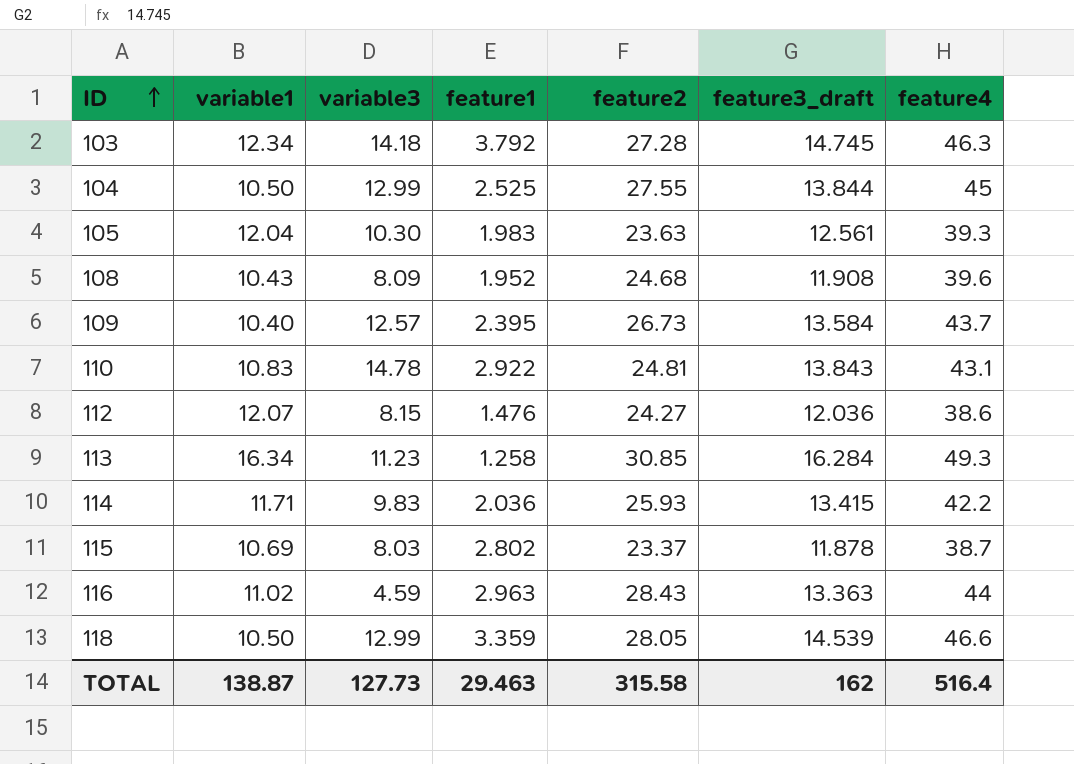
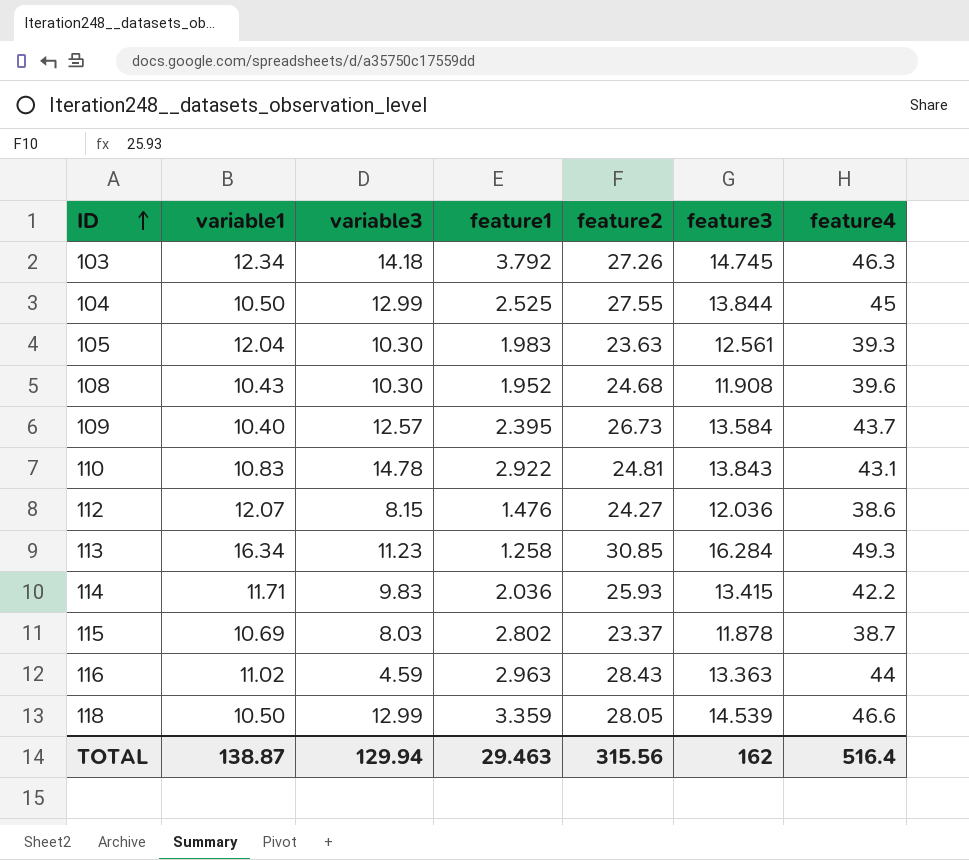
column name: feature3_draft -> feature3
103 | feature2: 27.28 -> 27.26
108 | variable3: 8.09 -> 10.30
TOTAL | variable3: 127.73 -> 129.94
TOTAL | feature2: 315.58 -> 315.56

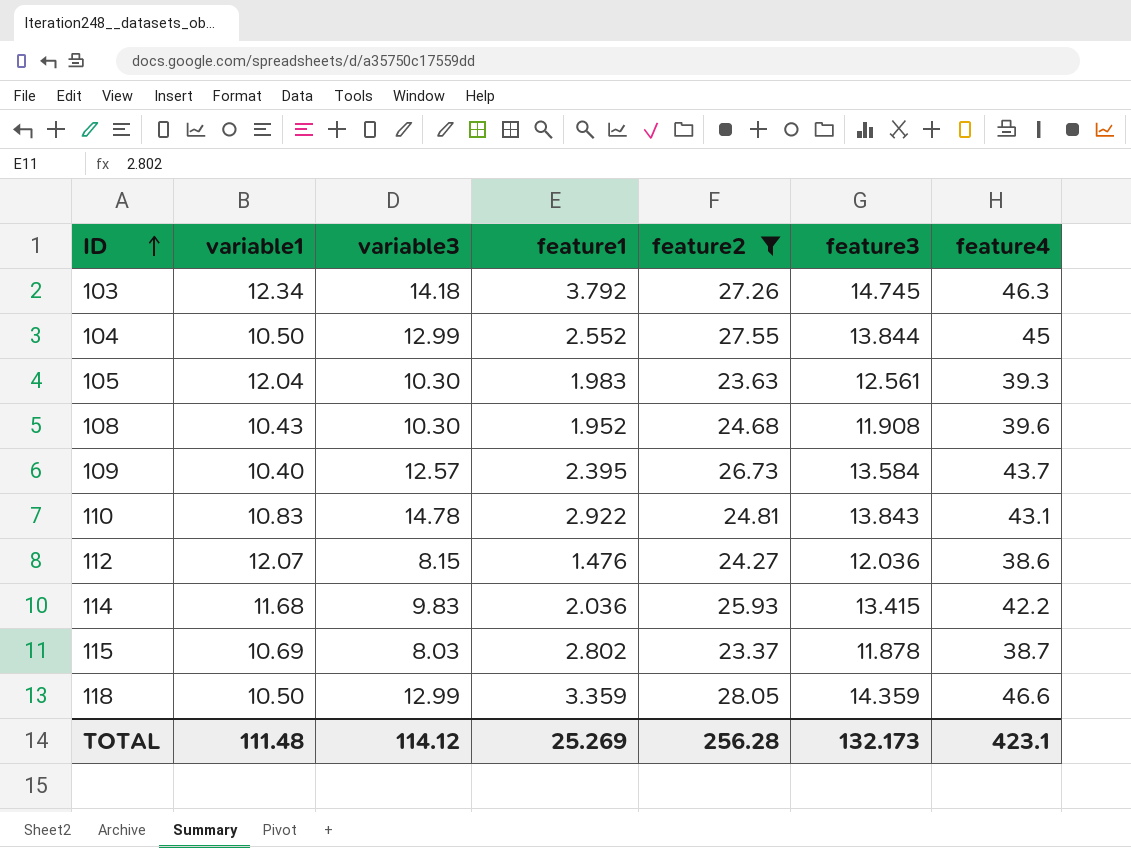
filter: none -> feature2 <= 28.05
104 | feature1: 2.525 -> 2.552
114 | variable1: 11.71 -> 11.68
118 | feature3: 14.539 -> 14.359
TOTAL | variable1: 138.87 -> 111.48
TOTAL | variable3: 129.94 -> 114.12
TOTAL | feature1: 29.463 -> 25.269
TOTAL | feature2: 315.56 -> 256.28
TOTAL | feature3: 162 -> 132.173
TOTAL | feature4: 516.4 -> 423.1

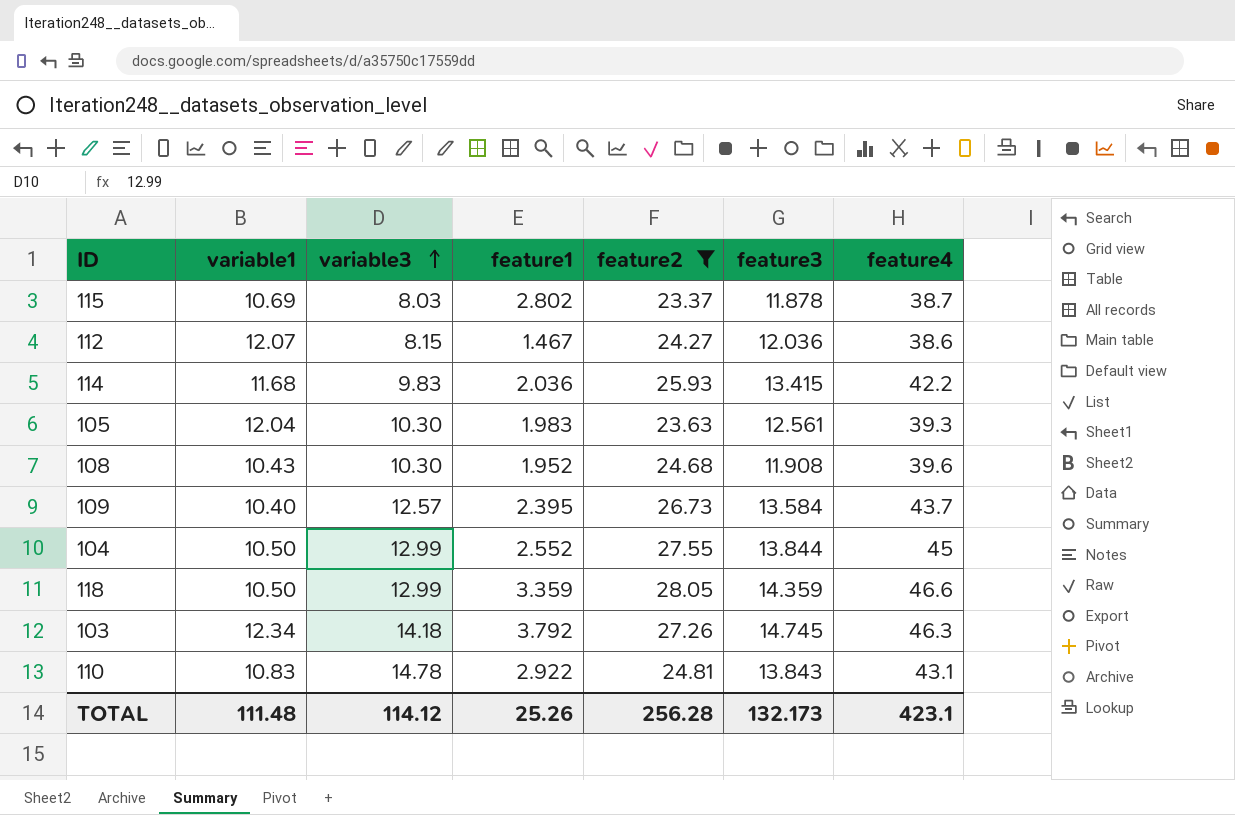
row order: ID ascending -> variable3 ascending
112 | feature1: 1.476 -> 1.467
TOTAL | feature1: 25.269 -> 25.26

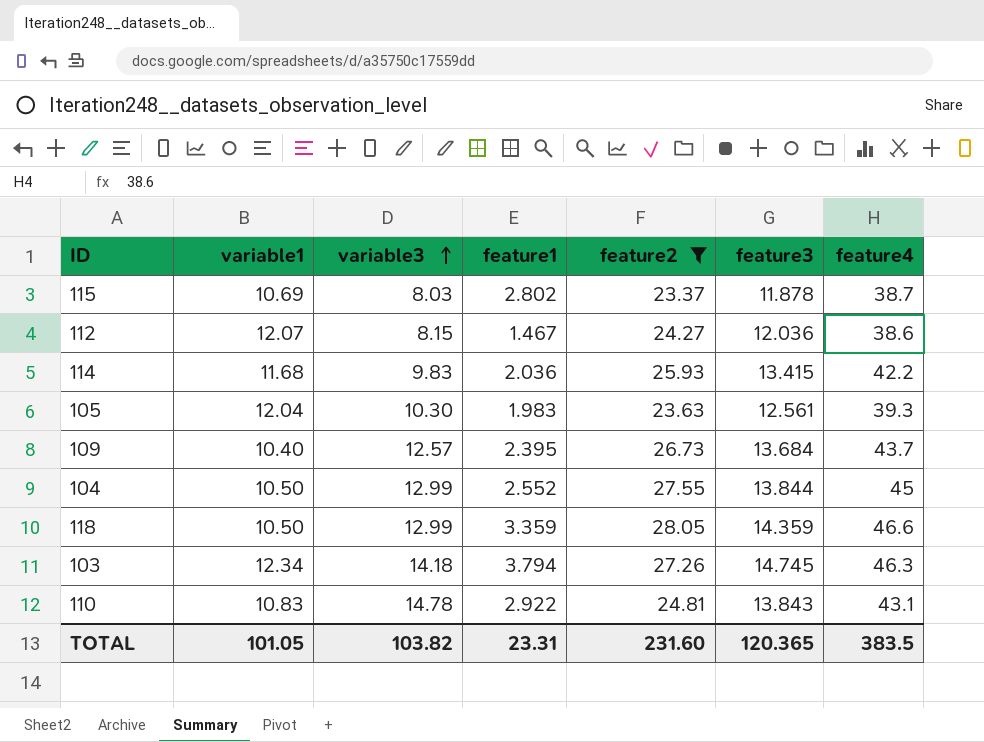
row 108: 10.43 | 10.30 | 1.952 | 24.68 | 11.908 | 39.6 -> none
109 | feature3: 13.584 -> 13.684
103 | feature1: 3.792 -> 3.794
TOTAL | variable1: 111.48 -> 101.05
TOTAL | variable3: 114.12 -> 103.82
TOTAL | feature1: 25.26 -> 23.31
TOTAL | feature2: 256.28 -> 231.60
TOTAL | feature3: 132.173 -> 120.365
TOTAL | feature4: 423.1 -> 383.5

